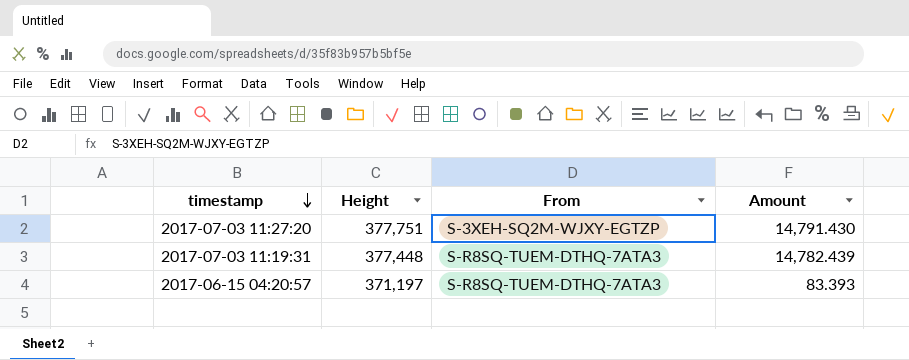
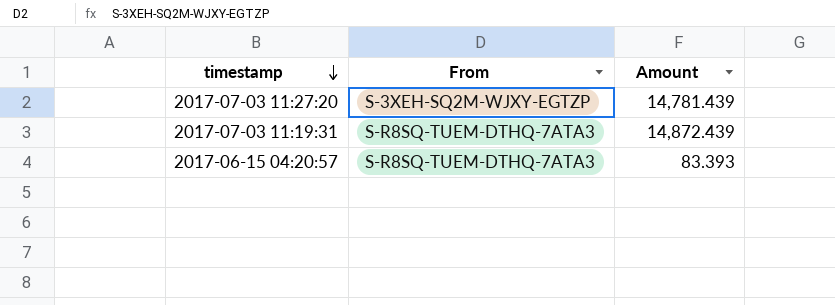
column Height | position: 2 -> none
2017-07-03 11:27:20 | Amount: 14,791.430 -> 14,781.439
2017-07-03 11:19:31 | Amount: 14,782.439 -> 14,872.439

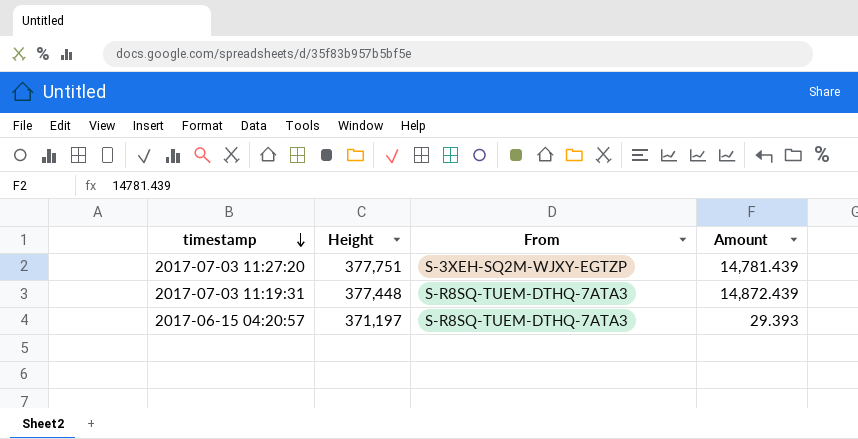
column Height | position: none -> 2
2017-06-15 04:20:57 | Amount: 83.393 -> 29.393

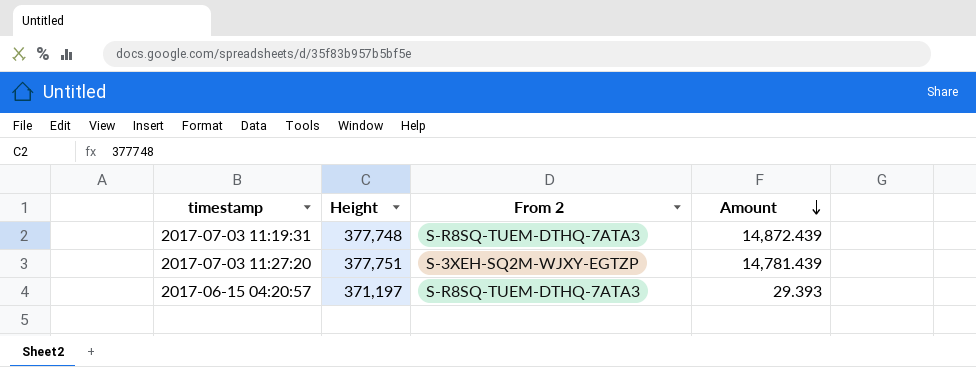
row order: timestamp descending -> Amount descending
column name: From -> From 2
2017-07-03 11:19:31 | Height: 377,448 -> 377,748

